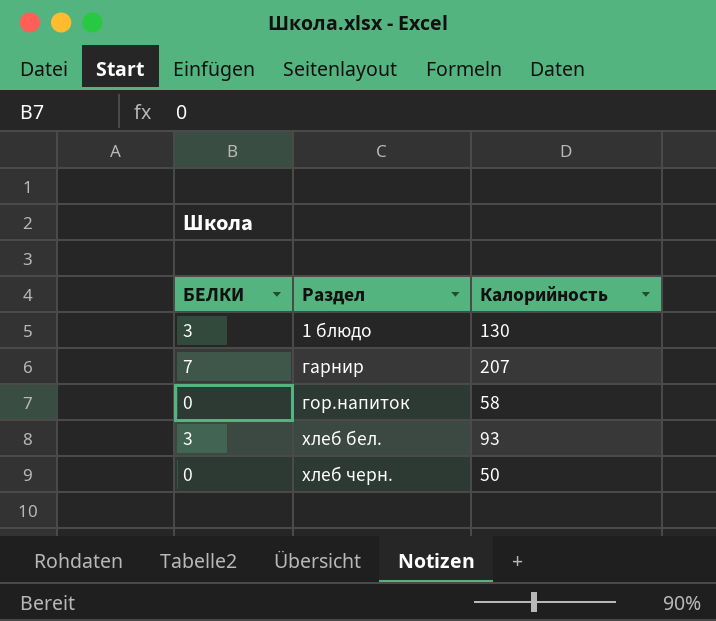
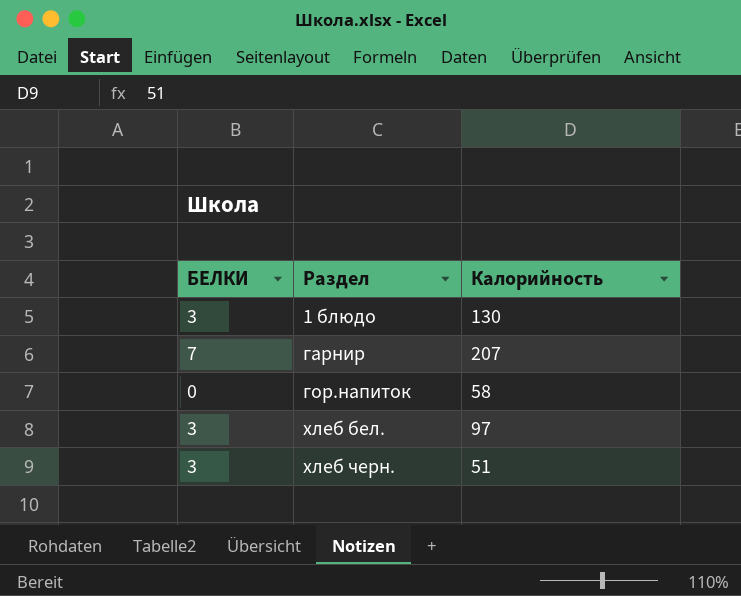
хлеб бел. | Калорийность: 93 -> 97
хлеб черн. | БЕЛКИ: 0 -> 3
хлеб черн. | Калорийность: 50 -> 51

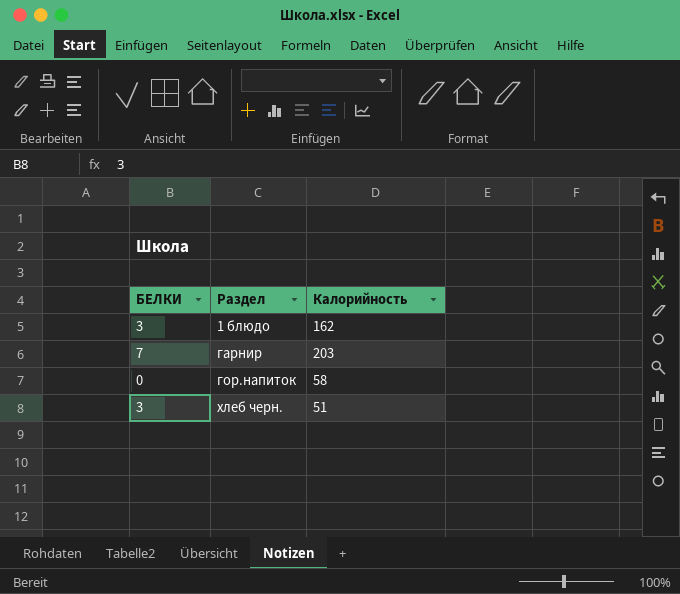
row хлеб бел.: 3 | 97 -> none
1 блюдо | Калорийность: 130 -> 162
гарнир | Калорийность: 207 -> 203

